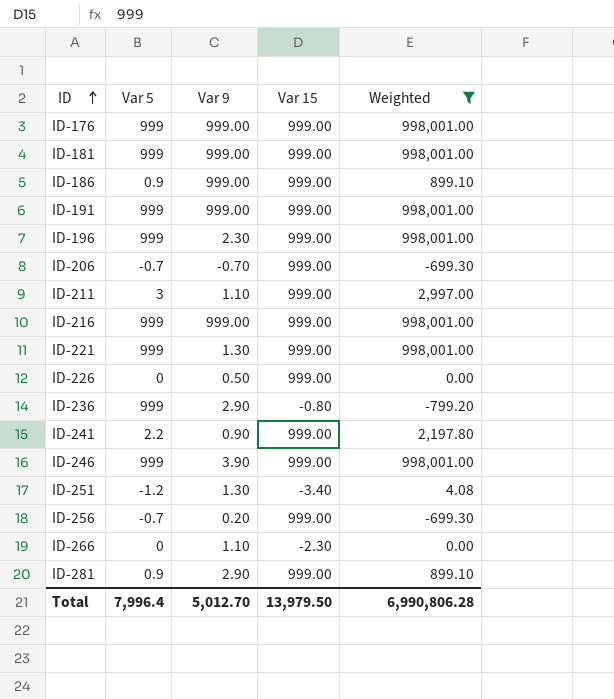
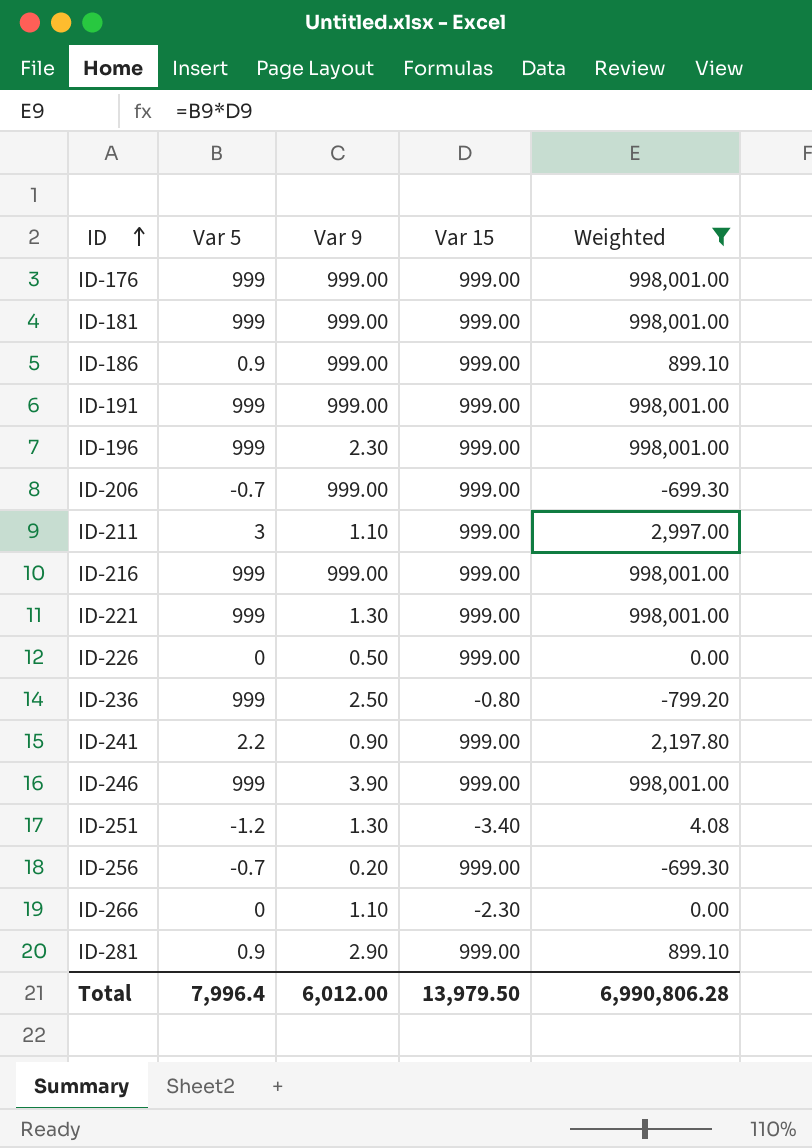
ID-206 | Var 9: -0.70 -> 999.00
ID-236 | Var 9: 2.90 -> 2.50
Total | Var 9: 5,012.70 -> 6,012.00

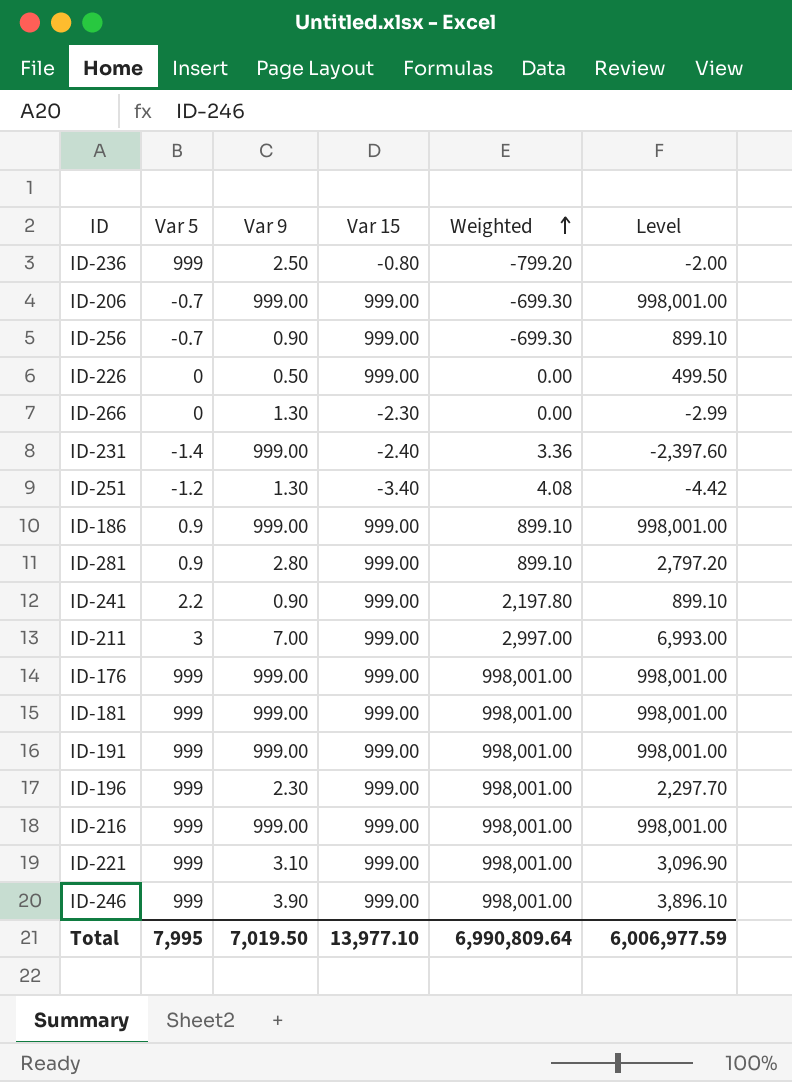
filter: Weighted != 3.36 -> none
row order: ID ascending -> Weighted ascending
column Level | formula: none -> [Var 9] * [Var 15]
ID-256 | Var 9: 0.20 -> 0.90
ID-266 | Var 9: 1.10 -> 1.30
ID-281 | Var 9: 2.90 -> 2.80
ID-211 | Var 9: 1.10 -> 7.00
ID-221 | Var 9: 1.30 -> 3.10
Total | Var 5: 7,996.4 -> 7,995
Total | Var 9: 6,012.00 -> 7,019.50
Total | Var 15: 13,979.50 -> 13,977.10
Total | Weighted: 6,990,806.28 -> 6,990,809.64

